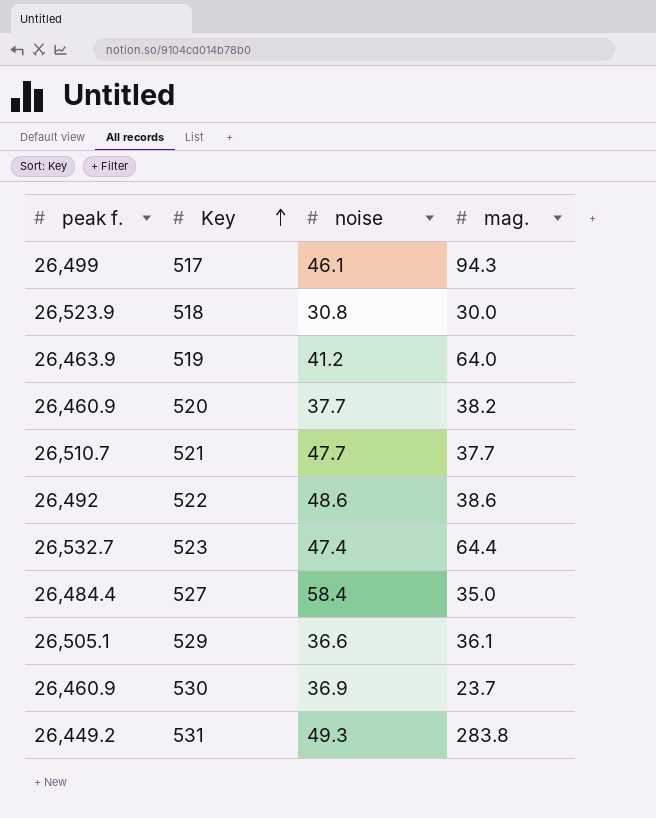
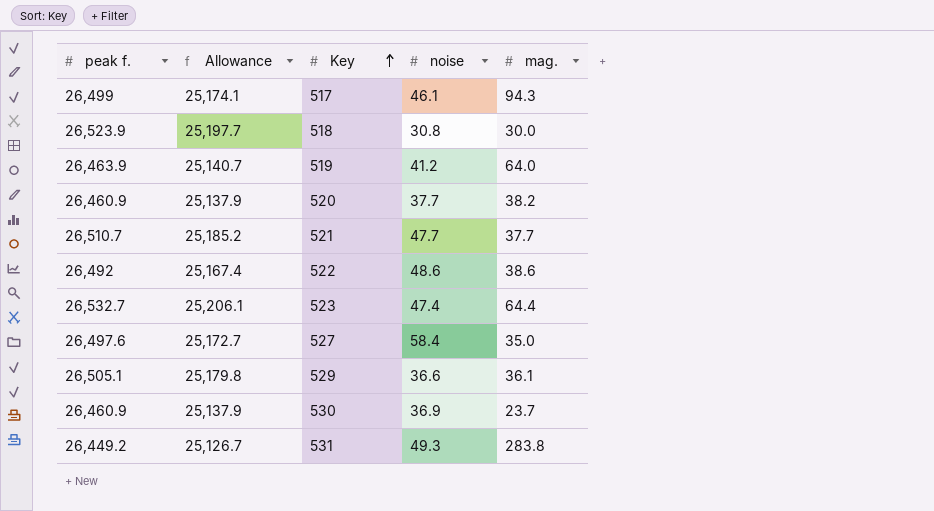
column Allowance | formula: none -> [peak f.] * 0.95
527 | peak f.: 26,484.4 -> 26,497.6

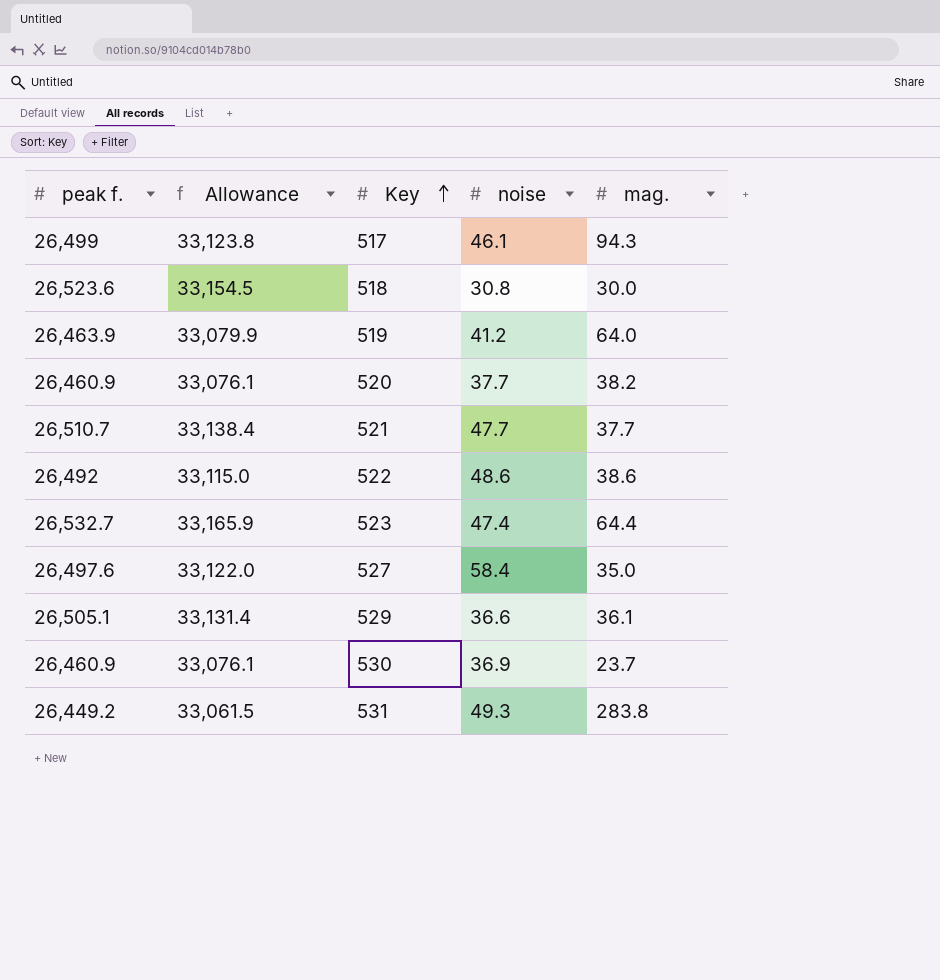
column Allowance | formula: [peak f.] * 0.95 -> [peak f.] * 1.25
518 | peak f.: 26,523.9 -> 26,523.6

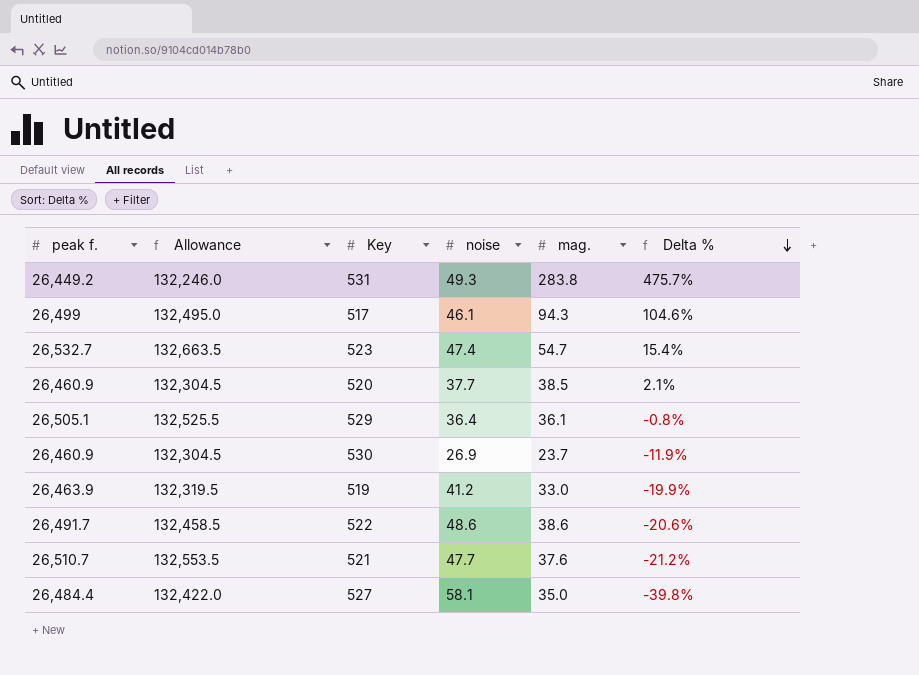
row order: Key ascending -> Delta % descending
column Allowance | formula: [peak f.] * 1.25 -> [peak f.] * 5
column Delta % | formula: none -> ([mag.] - [noise]) / [noise]
row 518: 26,523.6 | 33,154.5 | 30.8 | 30.0 -> none
523 | mag.: 64.4 -> 54.7
520 | mag.: 38.2 -> 38.5
529 | noise: 36.6 -> 36.4
530 | noise: 36.9 -> 26.9
519 | mag.: 64.0 -> 33.0
522 | peak f.: 26,492 -> 26,491.7
521 | mag.: 37.7 -> 37.6
527 | peak f.: 26,497.6 -> 26,484.4
527 | noise: 58.4 -> 58.1

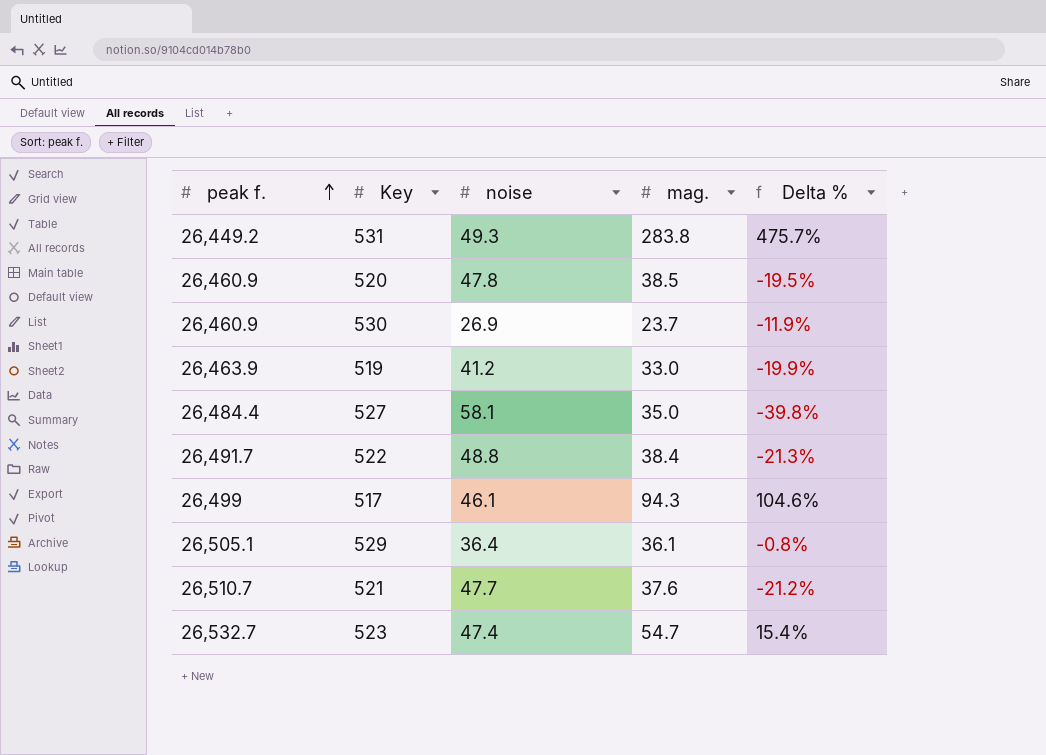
row order: Delta % descending -> peak f. ascending
column Allowance | formula: [peak f.] * 5 -> none
520 | noise: 37.7 -> 47.8
520 | Delta %: 2.1% -> -19.5%
522 | noise: 48.6 -> 48.8
522 | mag.: 38.6 -> 38.4
522 | Delta %: -20.6% -> -21.3%

